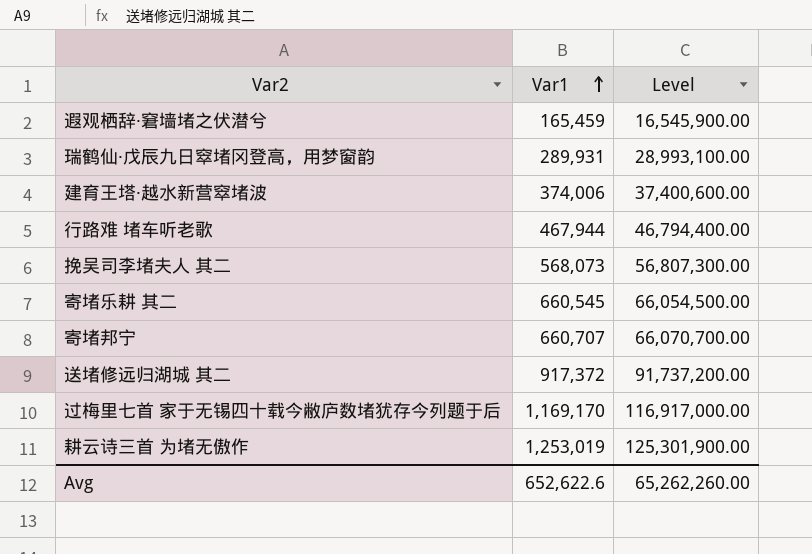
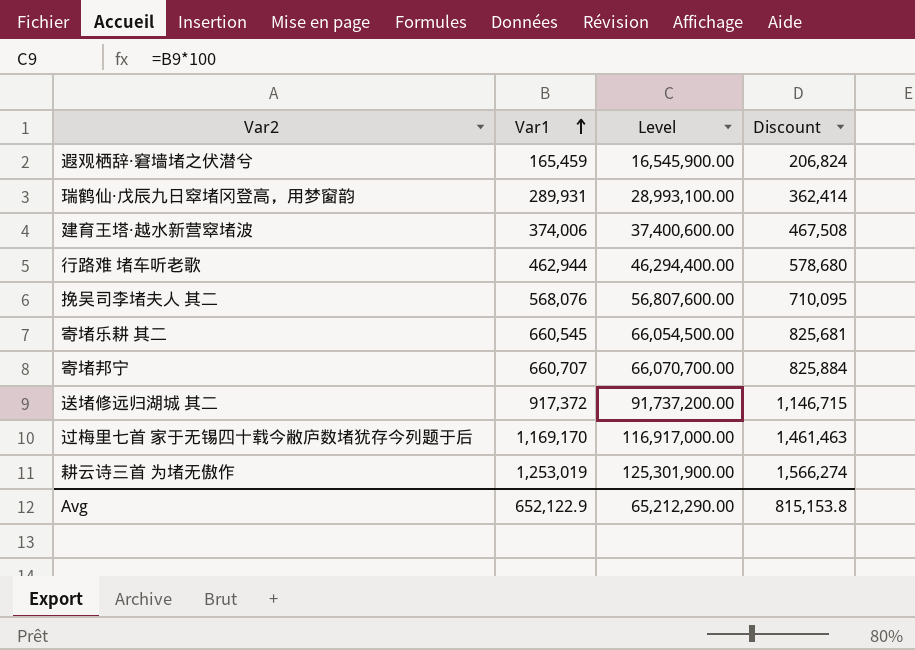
column Discount | formula: none -> [Var1] * 1.25
行路难 堵车听老歌 | Var1: 467,944 -> 462,944
行路难 堵车听老歌 | Level: 46,794,400.00 -> 46,294,400.00
挽吴司李堵夫人 其二 | Var1: 568,073 -> 568,076
挽吴司李堵夫人 其二 | Level: 56,807,300.00 -> 56,807,600.00
Avg | Var1: 652,622.6 -> 652,122.9
Avg | Level: 65,262,260.00 -> 65,212,290.00

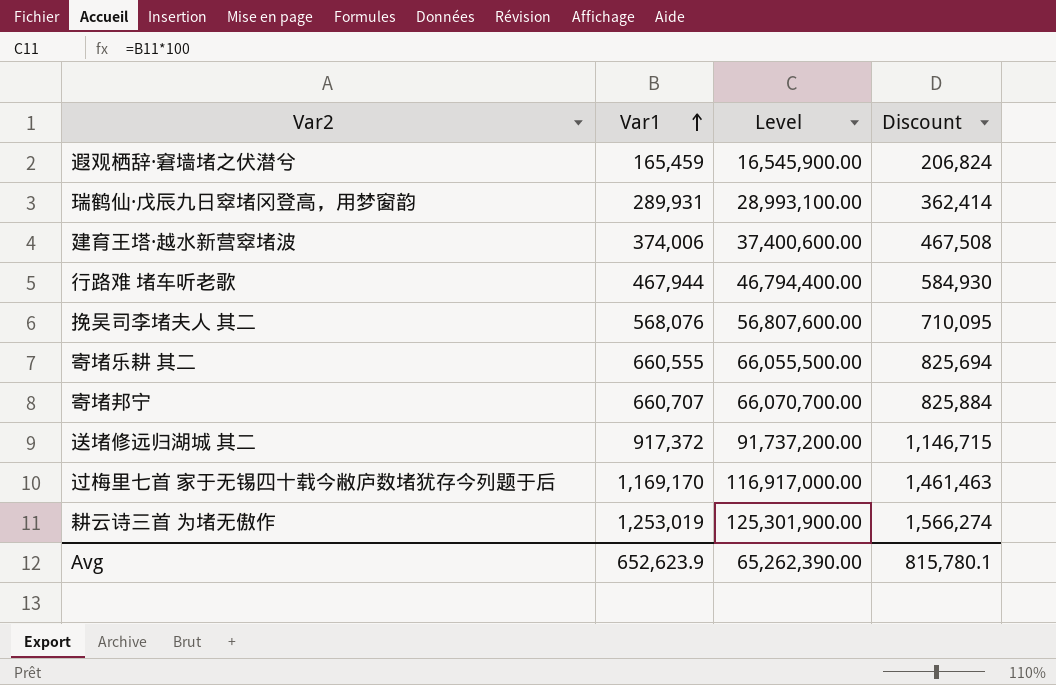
行路难 堵车听老歌 | Var1: 462,944 -> 467,944
行路难 堵车听老歌 | Level: 46,294,400.00 -> 46,794,400.00
行路难 堵车听老歌 | Discount: 578,680 -> 584,930
寄堵乐耕 其二 | Var1: 660,545 -> 660,555
寄堵乐耕 其二 | Level: 66,054,500.00 -> 66,055,500.00
寄堵乐耕 其二 | Discount: 825,681 -> 825,694
Avg | Var1: 652,122.9 -> 652,623.9
Avg | Level: 65,212,290.00 -> 65,262,390.00
Avg | Discount: 815,153.8 -> 815,780.1

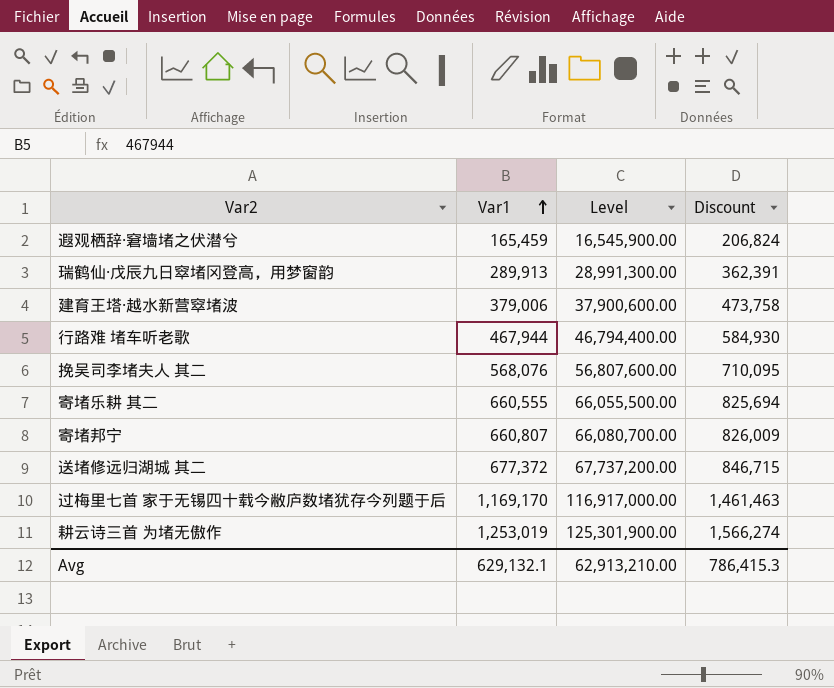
瑞鹤仙·戊辰九日窣堵冈登高，用梦窗韵 | Var1: 289,931 -> 289,913
瑞鹤仙·戊辰九日窣堵冈登高，用梦窗韵 | Level: 28,993,100.00 -> 28,991,300.00
瑞鹤仙·戊辰九日窣堵冈登高，用梦窗韵 | Discount: 362,414 -> 362,391
建育王塔·越水新营窣堵波 | Var1: 374,006 -> 379,006
建育王塔·越水新营窣堵波 | Level: 37,400,600.00 -> 37,900,600.00
建育王塔·越水新营窣堵波 | Discount: 467,508 -> 473,758
寄堵邦宁 | Var1: 660,707 -> 660,807
寄堵邦宁 | Level: 66,070,700.00 -> 66,080,700.00
寄堵邦宁 | Discount: 825,884 -> 826,009
送堵修远归湖城 其二 | Var1: 917,372 -> 677,372
送堵修远归湖城 其二 | Level: 91,737,200.00 -> 67,737,200.00
送堵修远归湖城 其二 | Discount: 1,146,715 -> 846,715
Avg | Var1: 652,623.9 -> 629,132.1
Avg | Level: 65,262,390.00 -> 62,913,210.00
Avg | Discount: 815,780.1 -> 786,415.3

